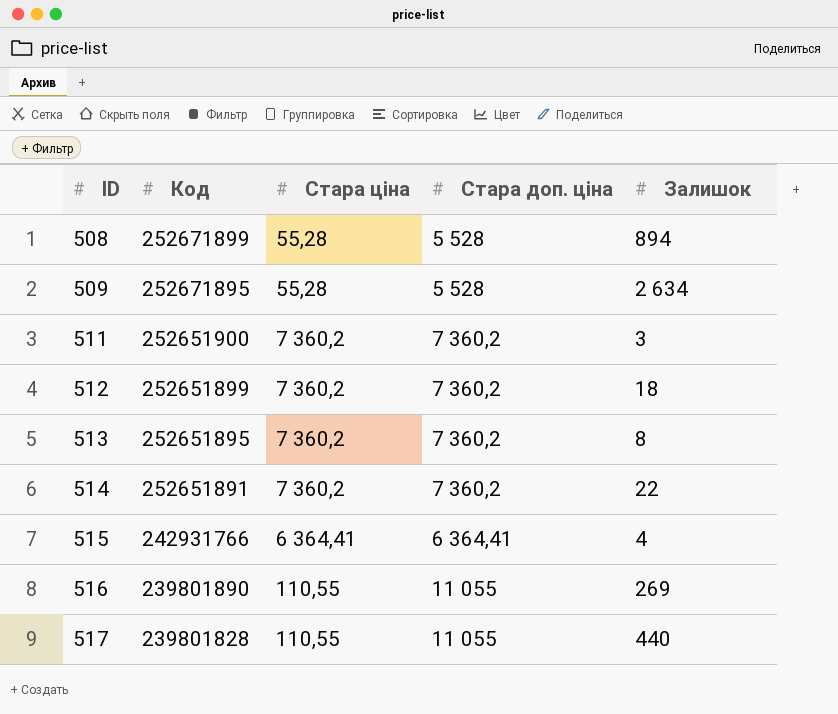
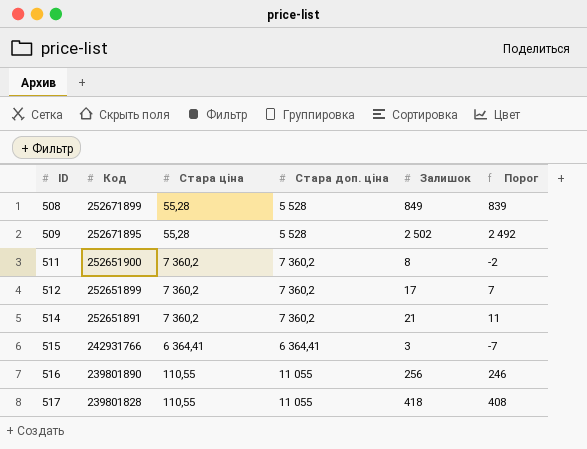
column Порог | formula: none -> [Залишок] - 10
row 513: 252651895 | 7 360,2 | 7 360,2 | 8 -> none
508 | Залишок: 894 -> 849
509 | Залишок: 2 634 -> 2 502
511 | Залишок: 3 -> 8
512 | Залишок: 18 -> 17
514 | Залишок: 22 -> 21
515 | Залишок: 4 -> 3
516 | Залишок: 269 -> 256
517 | Залишок: 440 -> 418

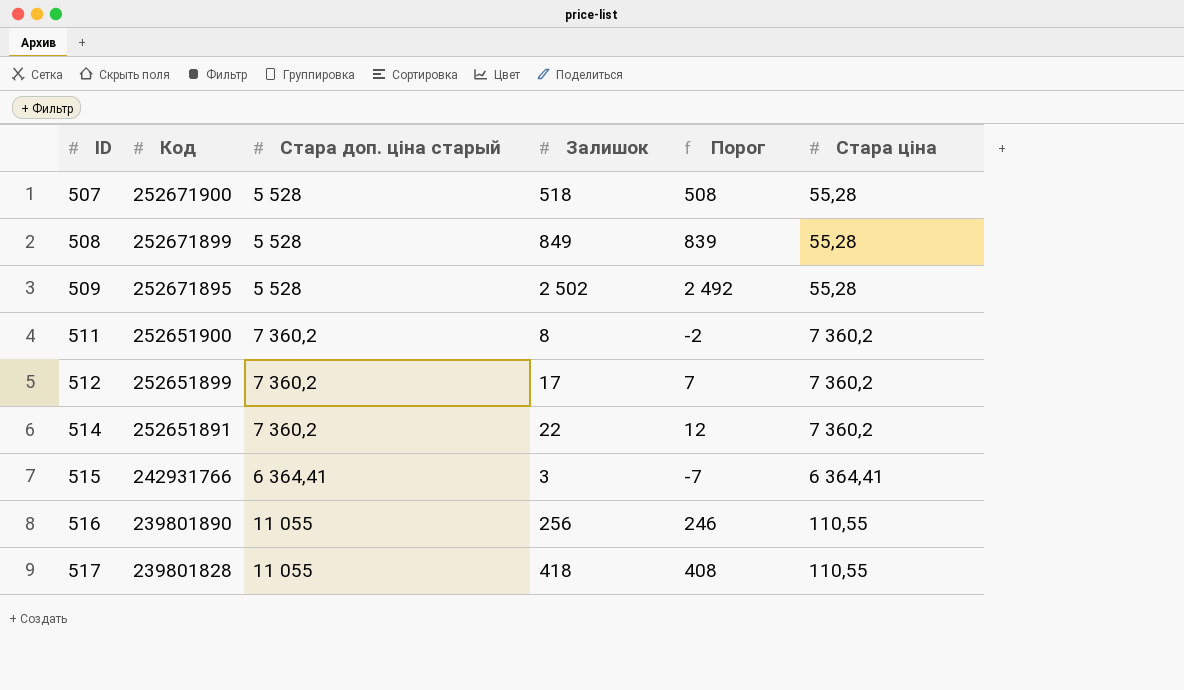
column name: Стара доп. ціна -> Стара доп. ціна старый
column Стара ціна | position: 3 -> 6
row 507: none -> 252671900 | 5 528 | 518 | 508 | 55,28
514 | Залишок: 21 -> 22
514 | Порог: 11 -> 12

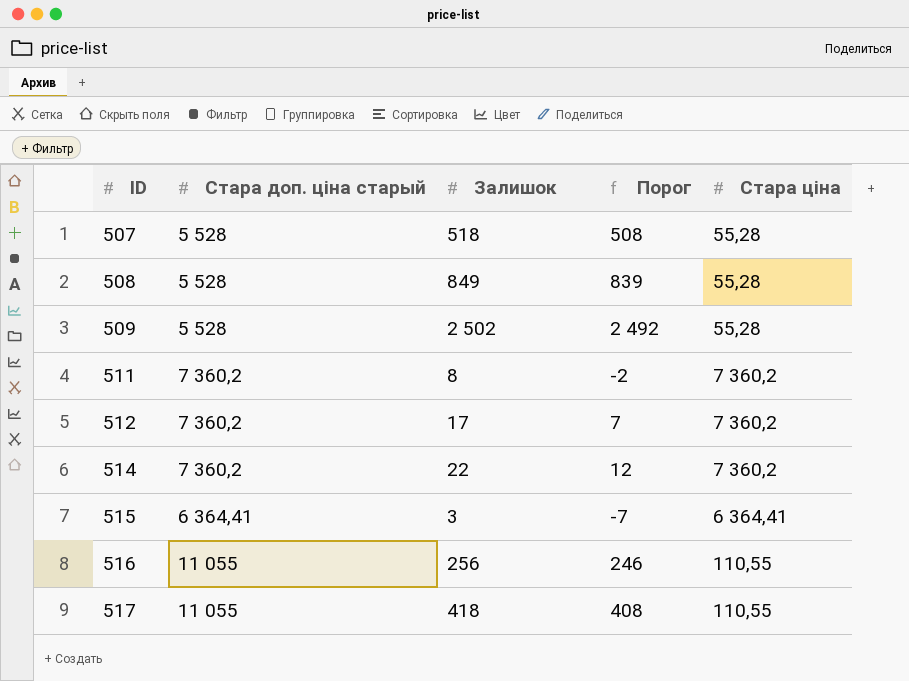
column Код | position: 2 -> none

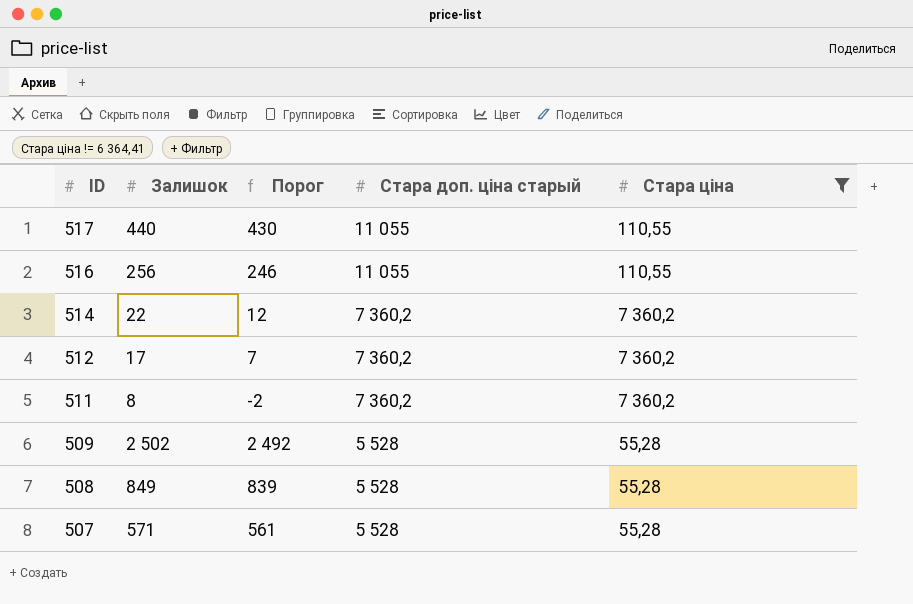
filter: none -> Стара ціна != 6 364,41
row order: ID ascending -> ID descending
column Стара доп. ціна старый | position: 2 -> 4
517 | Залишок: 418 -> 440
517 | Порог: 408 -> 430
507 | Залишок: 518 -> 571
507 | Порог: 508 -> 561

